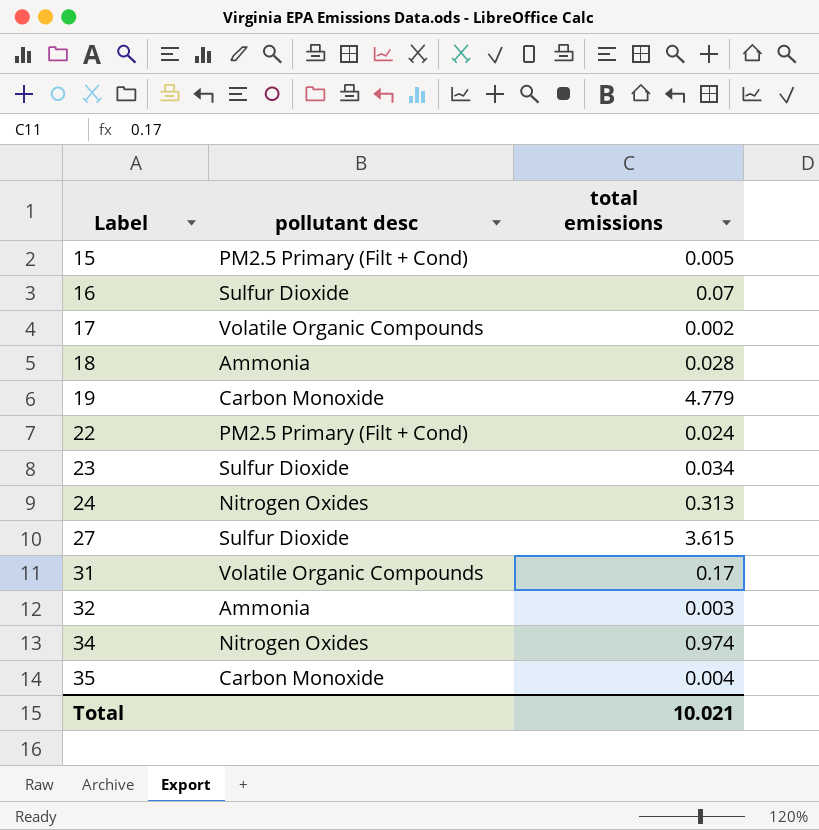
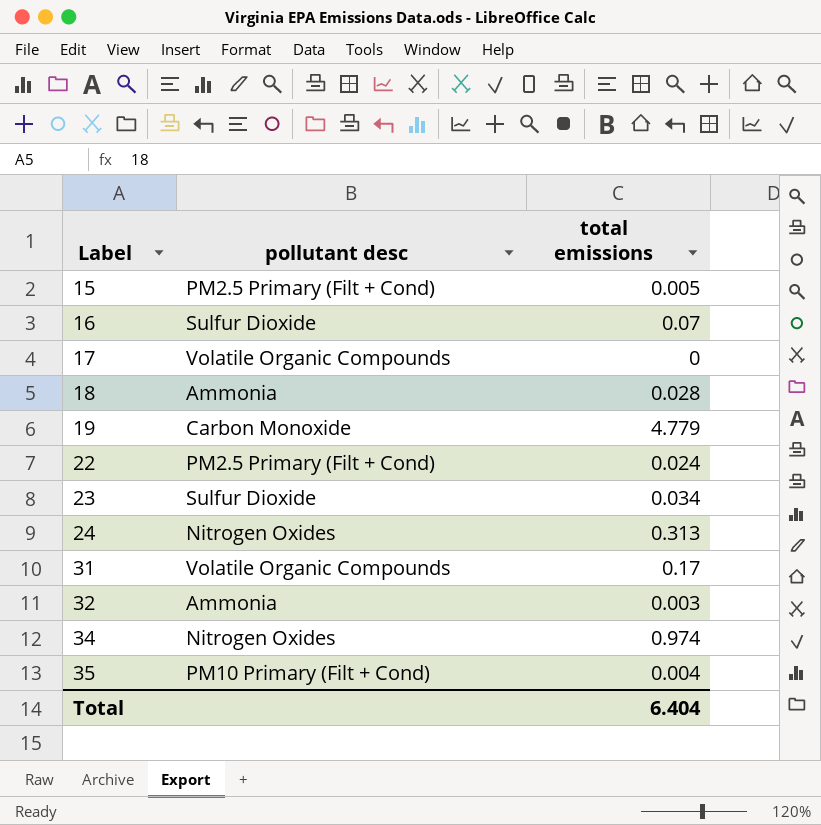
row 27: Sulfur Dioxide | 3.615 -> none
17 | total emissions: 0.002 -> 0
35 | pollutant desc: Carbon Monoxide -> PM10 Primary (Filt + Cond)
Total | total emissions: 10.021 -> 6.404

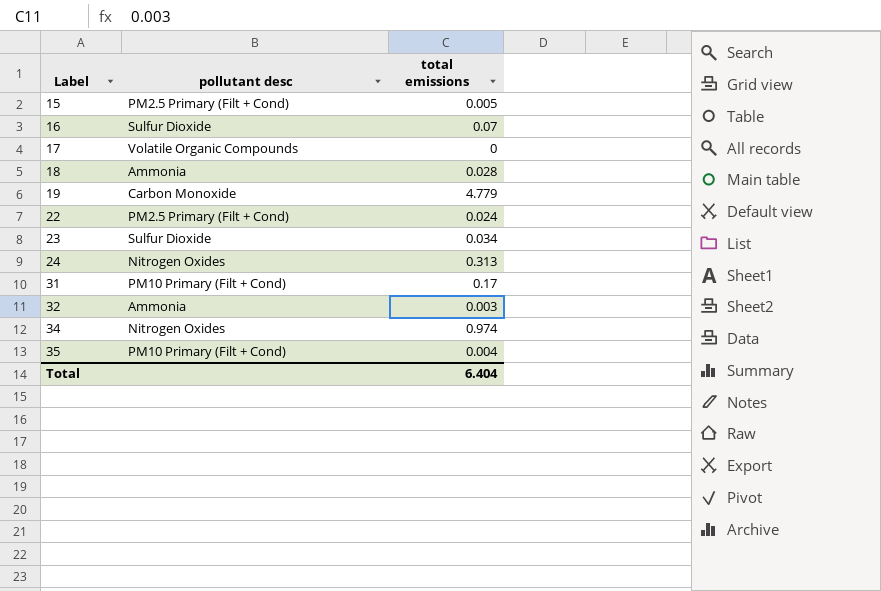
31 | pollutant desc: Volatile Organic Compounds -> PM10 Primary (Filt + Cond)

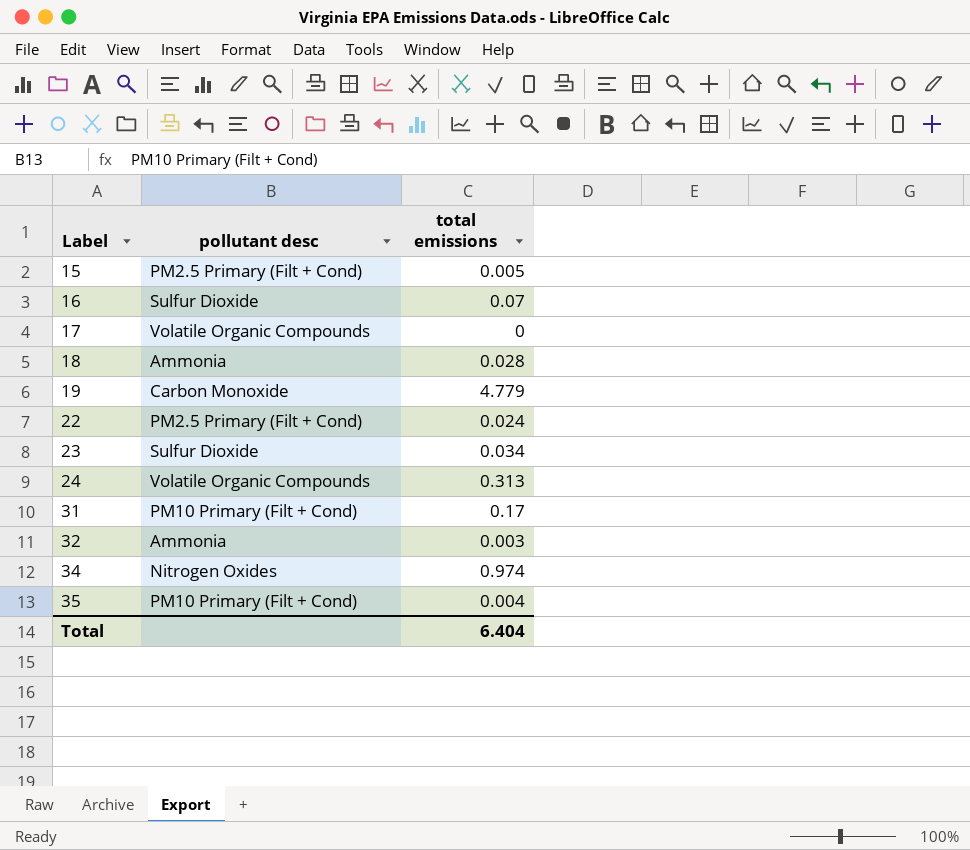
24 | pollutant desc: Nitrogen Oxides -> Volatile Organic Compounds

